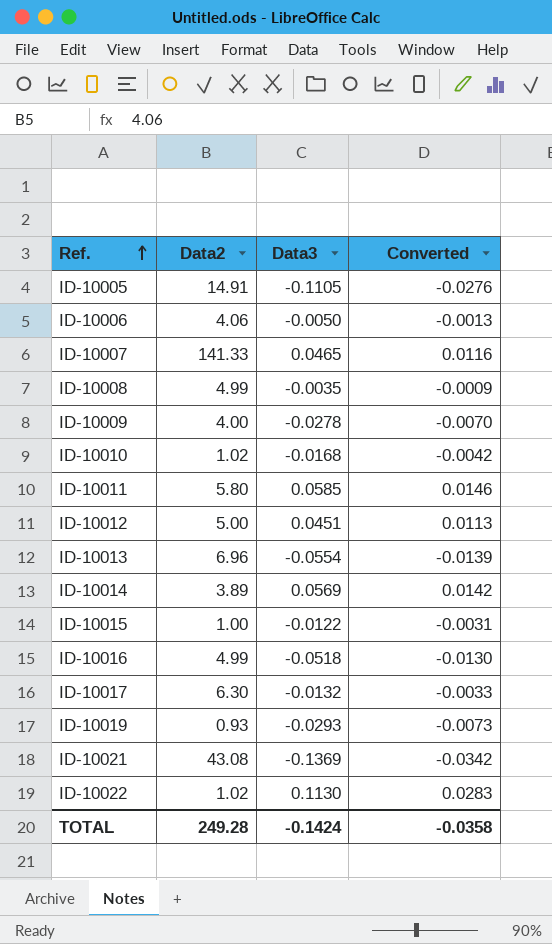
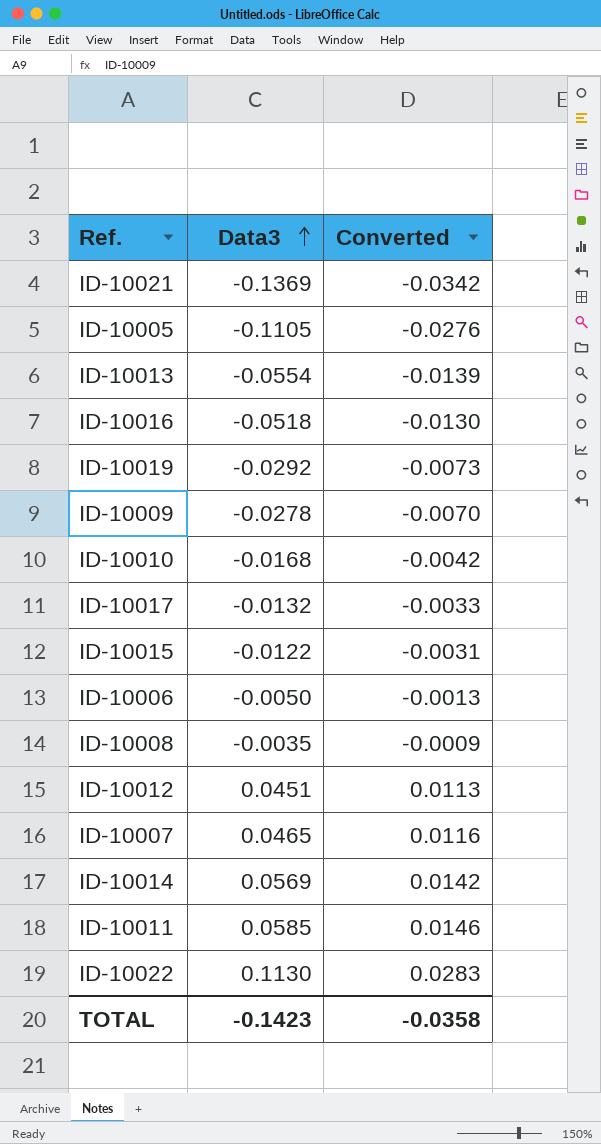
row order: Ref. ascending -> Data3 ascending
column Data2 | position: 2 -> none
ID-10019 | Data3: -0.0293 -> -0.0292
TOTAL | Data3: -0.1424 -> -0.1423

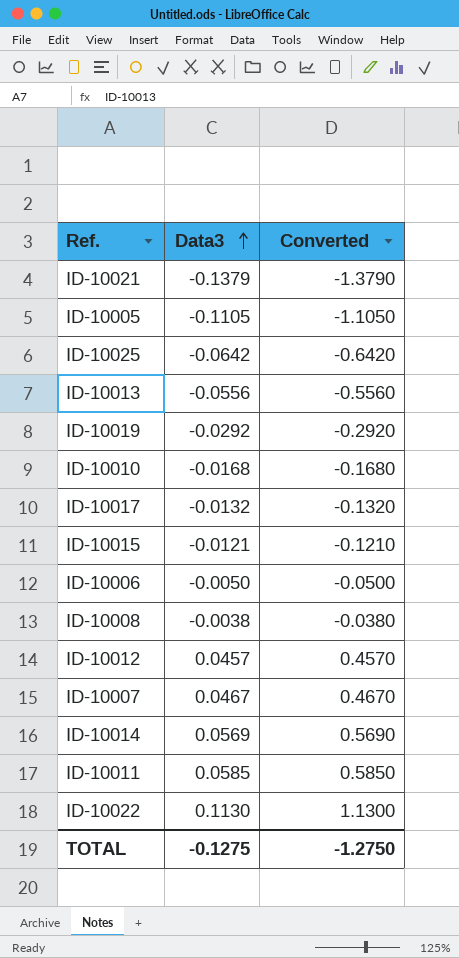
column Converted | formula: [Data3] * 0.25 -> [Data3] * 10
row ID-10016: -0.0518 | -0.0130 -> none
row ID-10009: -0.0278 | -0.0070 -> none
ID-10021 | Data3: -0.1369 -> -0.1379
row ID-10025: none -> -0.0642 | -0.6420
ID-10013 | Data3: -0.0554 -> -0.0556
ID-10015 | Data3: -0.0122 -> -0.0121
ID-10008 | Data3: -0.0035 -> -0.0038
ID-10012 | Data3: 0.0451 -> 0.0457
ID-10007 | Data3: 0.0465 -> 0.0467
TOTAL | Data3: -0.1423 -> -0.1275
TOTAL | Converted: -0.0358 -> -1.2750

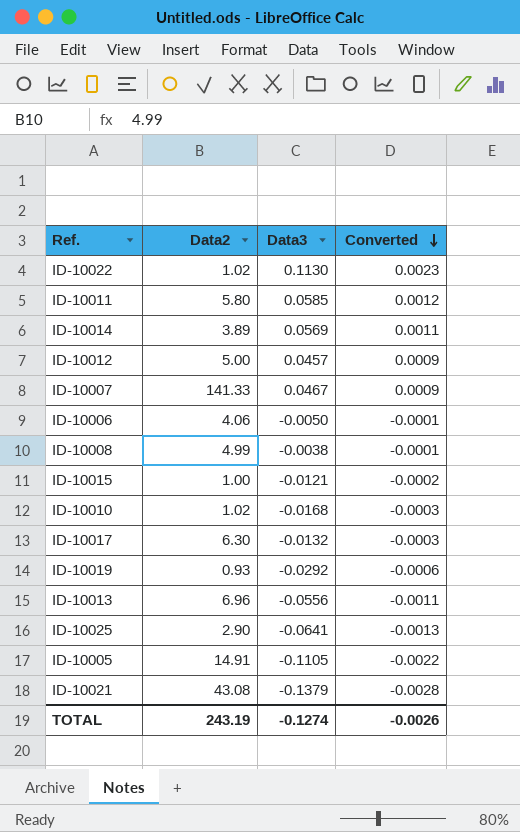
row order: Data3 ascending -> Converted descending
column Data2 | position: none -> 2
column Converted | formula: [Data3] * 10 -> [Data3] * 0.02
ID-10025 | Data3: -0.0642 -> -0.0641
TOTAL | Data3: -0.1275 -> -0.1274
TOTAL | Converted: -1.2750 -> -0.0026

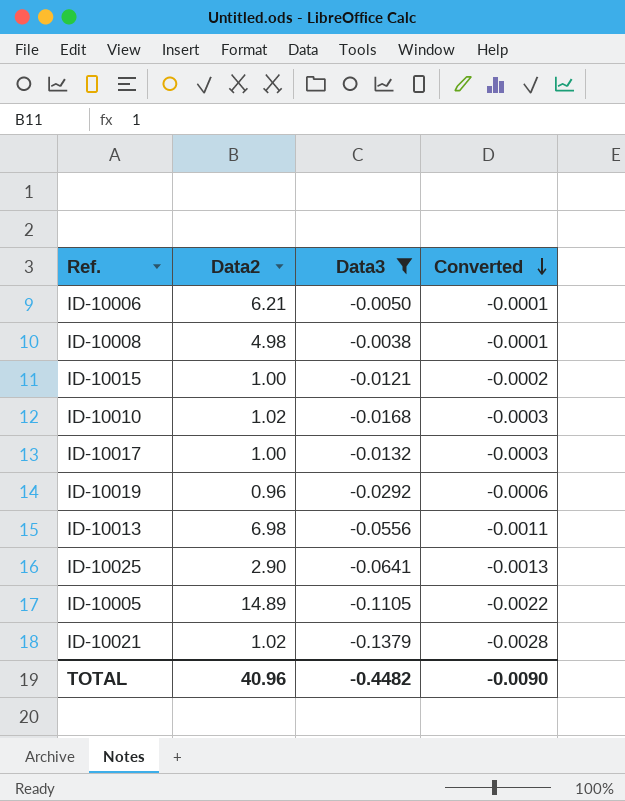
filter: none -> Data3 <= -0.0038
ID-10006 | Data2: 4.06 -> 6.21
ID-10008 | Data2: 4.99 -> 4.98
ID-10017 | Data2: 6.30 -> 1.00
ID-10019 | Data2: 0.93 -> 0.96
ID-10013 | Data2: 6.96 -> 6.98
ID-10005 | Data2: 14.91 -> 14.89
ID-10021 | Data2: 43.08 -> 1.02
TOTAL | Data2: 243.19 -> 40.96
TOTAL | Data3: -0.1274 -> -0.4482
TOTAL | Converted: -0.0026 -> -0.0090

